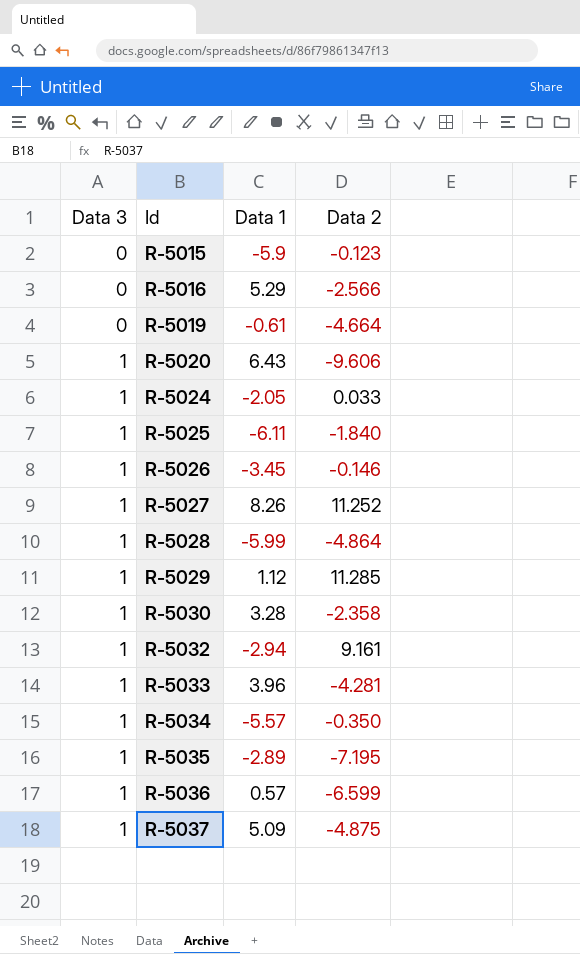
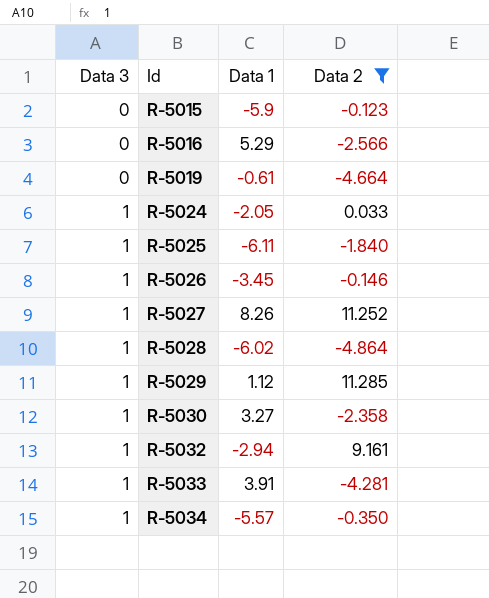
filter: none -> Data 2 >= -4.864
R-5028 | Data 1: -5.99 -> -6.02
R-5030 | Data 1: 3.28 -> 3.27
R-5033 | Data 1: 3.96 -> 3.91

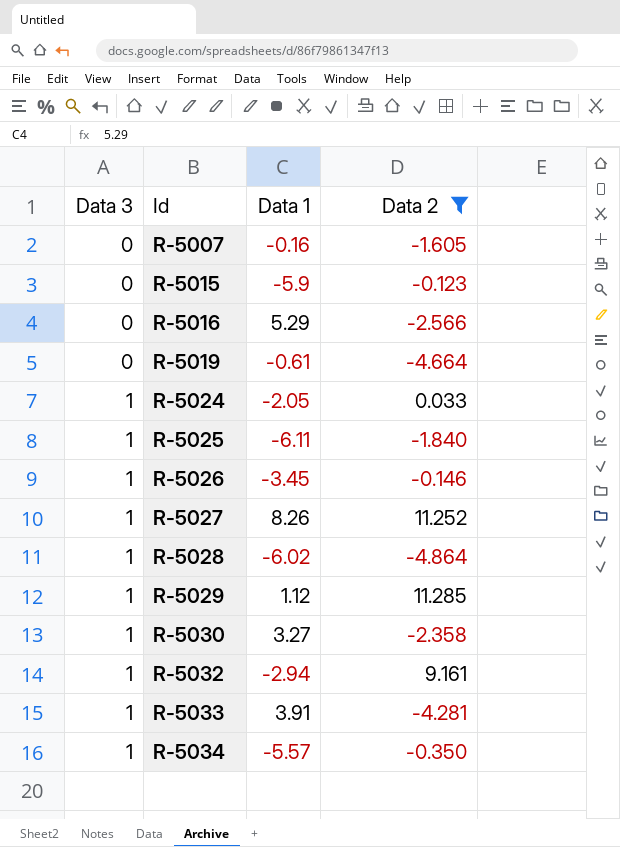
row R-5007: none -> 0 | -0.16 | -1.605

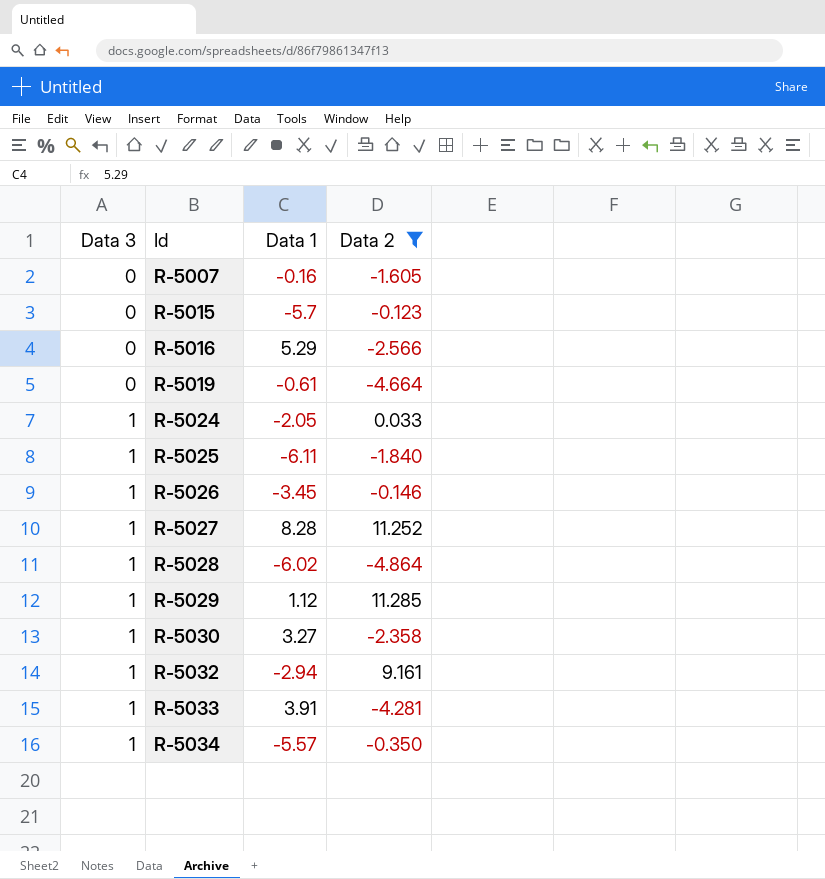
R-5015 | Data 1: -5.9 -> -5.7
R-5027 | Data 1: 8.26 -> 8.28

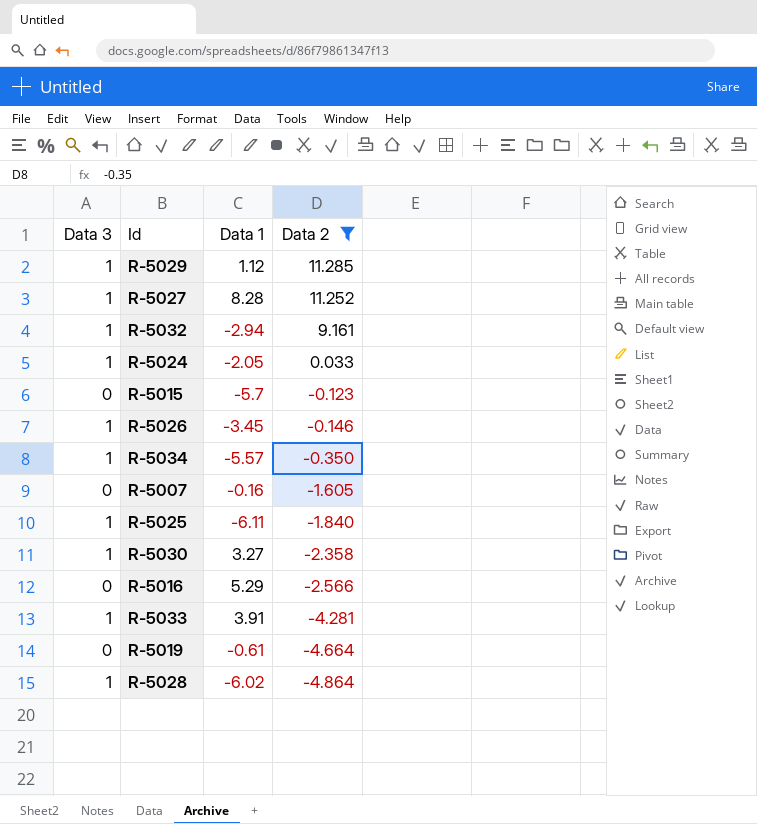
row order: Data 3 ascending -> Data 2 descending

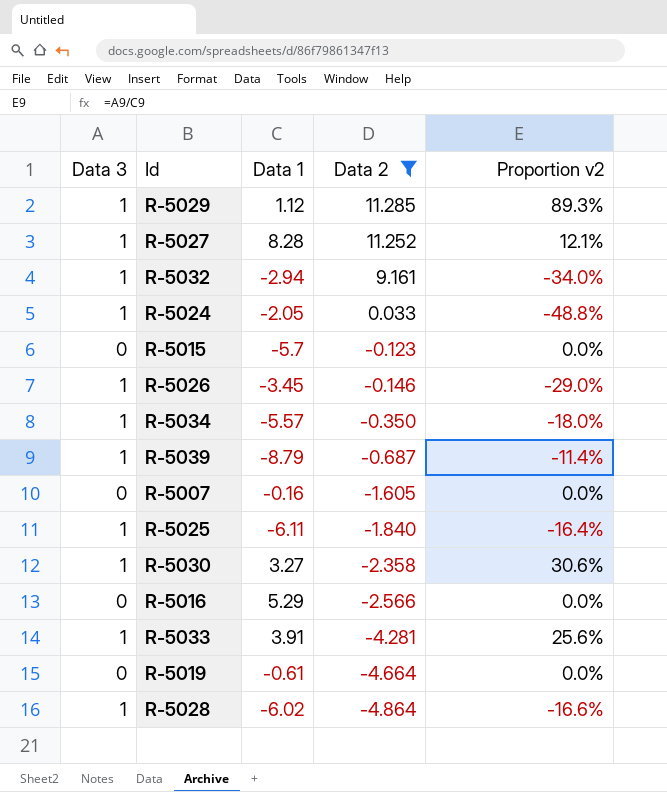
column Proportion v2 | formula: none -> [Data 3] / [Data 1]
row R-5039: none -> 1 | -8.79 | -0.687 | -11.4%

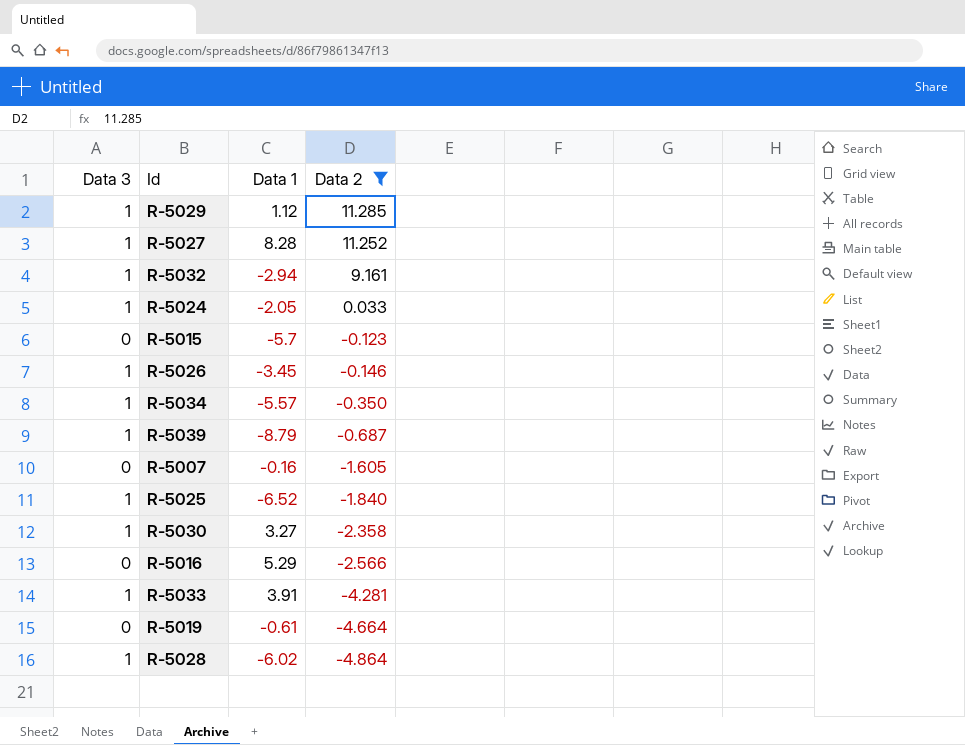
column Proportion v2 | formula: [Data 3] / [Data 1] -> none
R-5025 | Data 1: -6.11 -> -6.52

